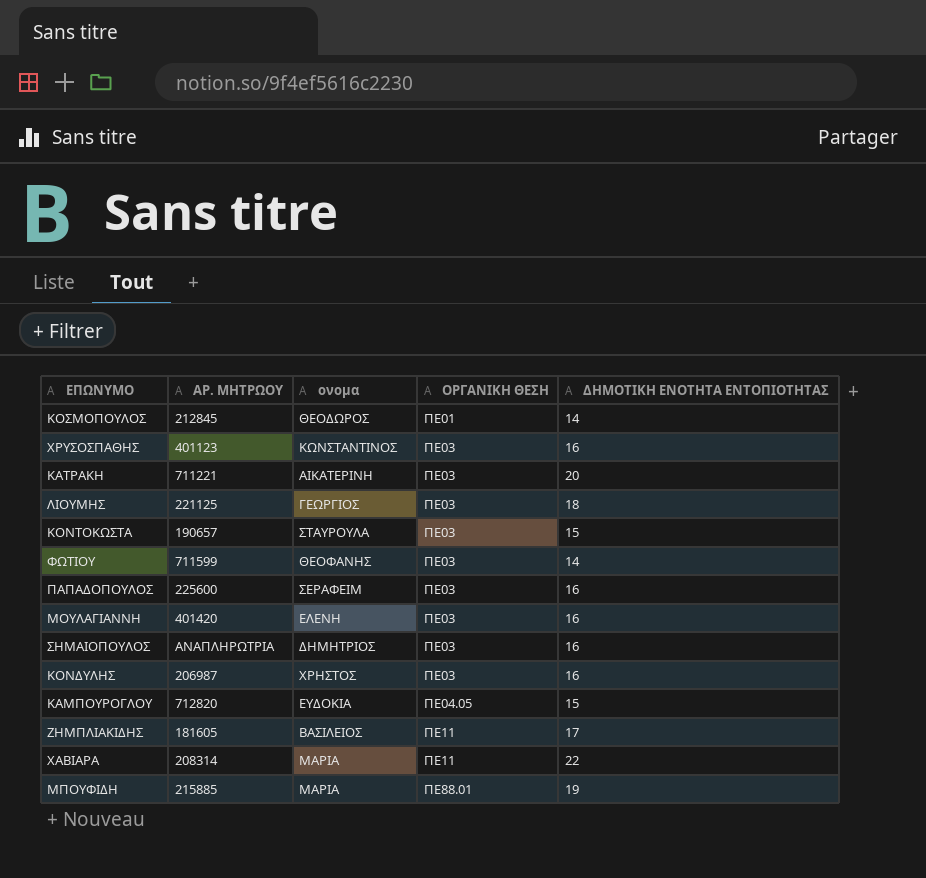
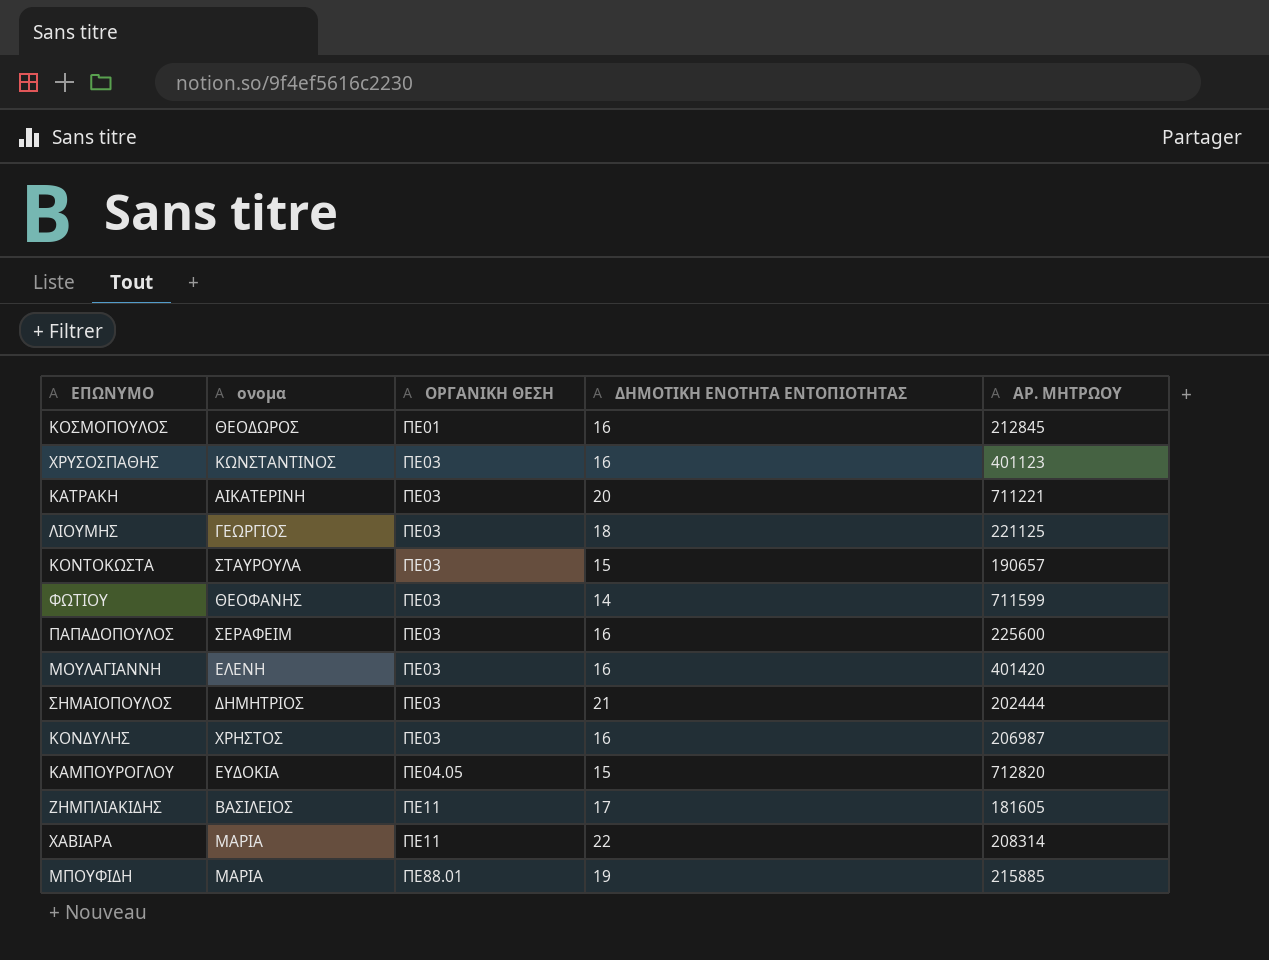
column ΑΡ. ΜΗΤΡΩΟΥ | position: 2 -> 5
ΚΟΣΜΟΠΟΥΛΟΣ | ΔΗΜΟΤΙΚΗ ΕΝΟΤΗΤΑ ΕΝΤΟΠΙΟΤΗΤΑΣ: 14 -> 16
ΣΗΜΑΙΟΠΟΥΛΟΣ | ΔΗΜΟΤΙΚΗ ΕΝΟΤΗΤΑ ΕΝΤΟΠΙΟΤΗΤΑΣ: 16 -> 21
ΣΗΜΑΙΟΠΟΥΛΟΣ | ΑΡ. ΜΗΤΡΩΟΥ: ΑΝΑΠΛΗΡΩΤΡΙΑ -> 202444

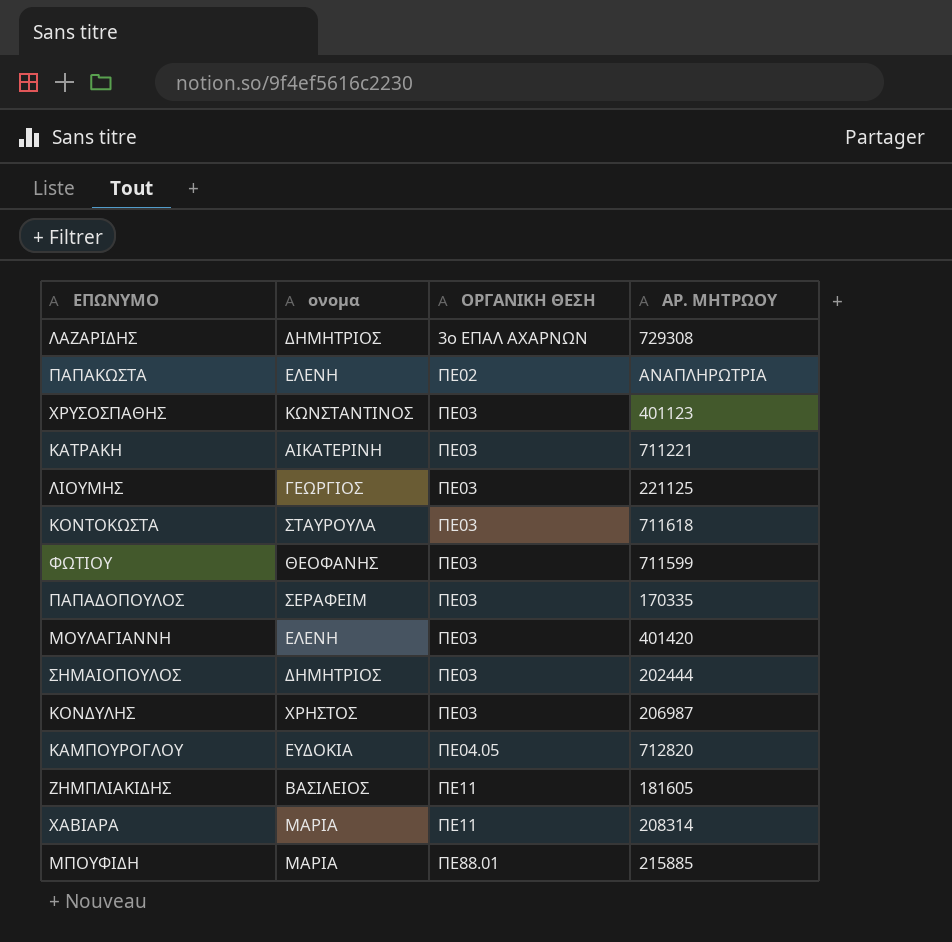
column ΔΗΜΟΤΙΚΗ ΕΝΟΤΗΤΑ ΕΝΤΟΠΙΟΤΗΤΑΣ | position: 4 -> none
row ΚΟΣΜΟΠΟΥΛΟΣ: ΘΕΟΔΩΡΟΣ | ΠΕ01 | 16 | 212845 -> none
row ΛΑΖΑΡΙΔΗΣ: none -> ΔΗΜΗΤΡΙΟΣ | 3ο ΕΠΑΛ ΑΧΑΡΝΩΝ | 729308
row ΠΑΠΑΚΩΣΤΑ: none -> ΕΛΕΝΗ | ΠΕ02 | ΑΝΑΠΛΗΡΩΤΡΙΑ
ΚΟΝΤΟΚΩΣΤΑ | ΑΡ. ΜΗΤΡΩΟΥ: 190657 -> 711618
ΠΑΠΑΔΟΠΟΥΛΟΣ | ΑΡ. ΜΗΤΡΩΟΥ: 225600 -> 170335

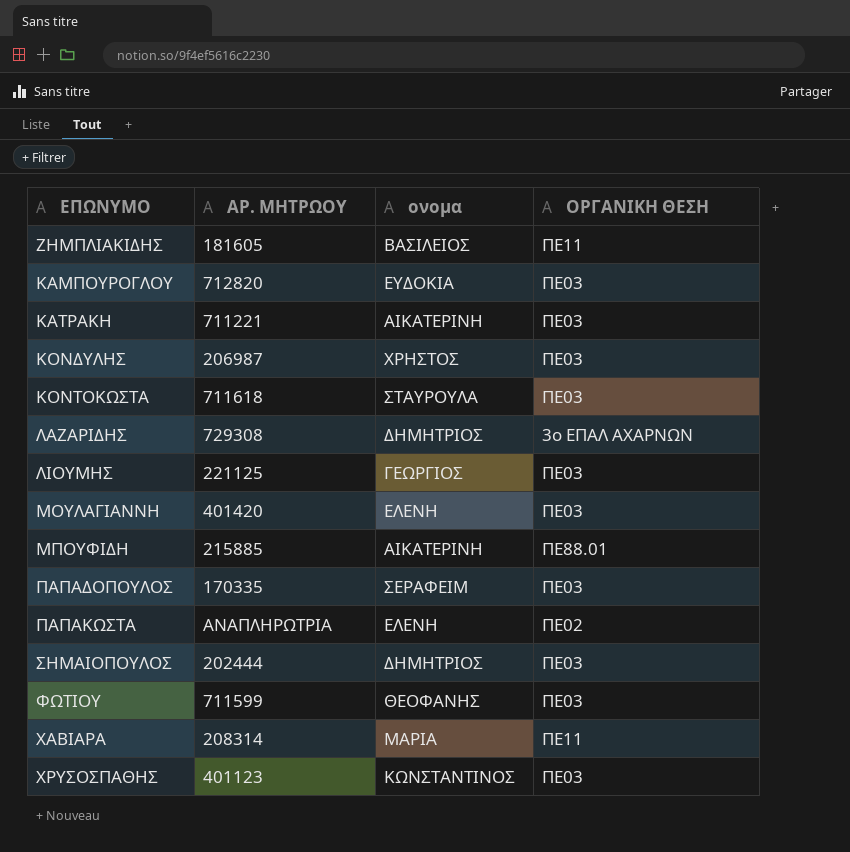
row order: ΟΡΓΑΝΙΚΗ ΘΕΣΗ ascending -> ΕΠΩΝΥΜΟ ascending
column ΑΡ. ΜΗΤΡΩΟΥ | position: 4 -> 2
ΚΑΜΠΟΥΡΟΓΛΟΥ | ΟΡΓΑΝΙΚΗ ΘΕΣΗ: ΠΕ04.05 -> ΠΕ03
ΜΠΟΥΦΙΔΗ | ονομα: ΜΑΡΙΑ -> ΑΙΚΑΤΕΡΙΝΗ

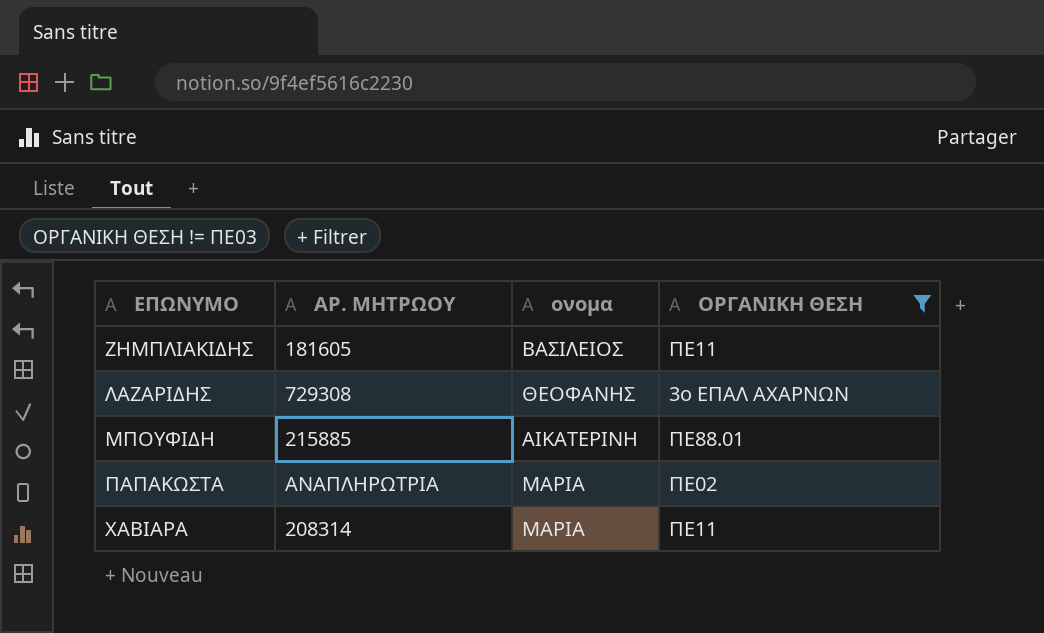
filter: none -> ΟΡΓΑΝΙΚΗ ΘΕΣΗ != ΠΕ03
ΛΑΖΑΡΙΔΗΣ | ονομα: ΔΗΜΗΤΡΙΟΣ -> ΘΕΟΦΑΝΗΣ
ΠΑΠΑΚΩΣΤΑ | ονομα: ΕΛΕΝΗ -> ΜΑΡΙΑ

